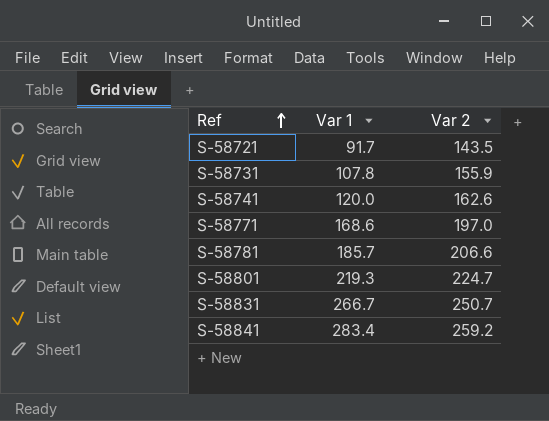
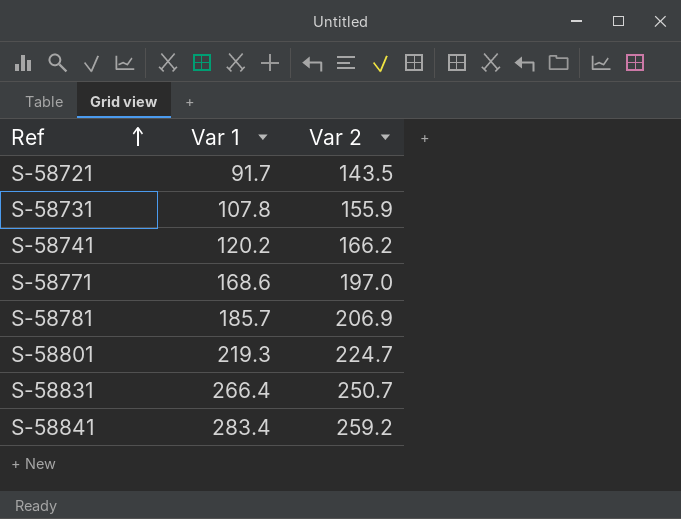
S-58741 | Var 1: 120.0 -> 120.2
S-58741 | Var 2: 162.6 -> 166.2
S-58781 | Var 2: 206.6 -> 206.9
S-58831 | Var 1: 266.7 -> 266.4

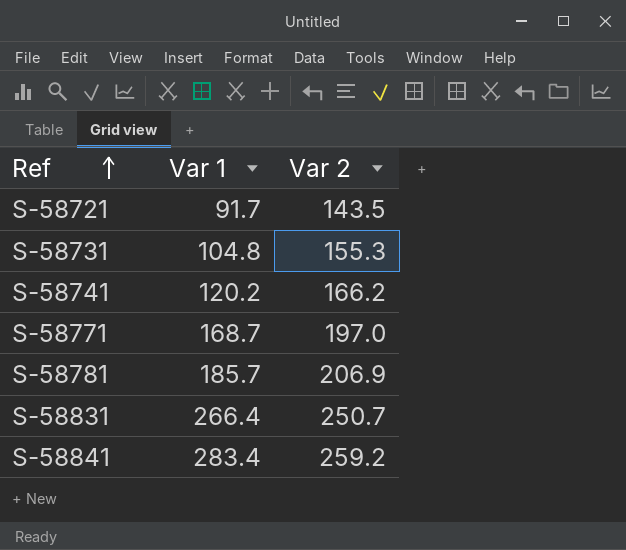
row S-58801: 219.3 | 224.7 -> none
S-58731 | Var 1: 107.8 -> 104.8
S-58731 | Var 2: 155.9 -> 155.3
S-58771 | Var 1: 168.6 -> 168.7

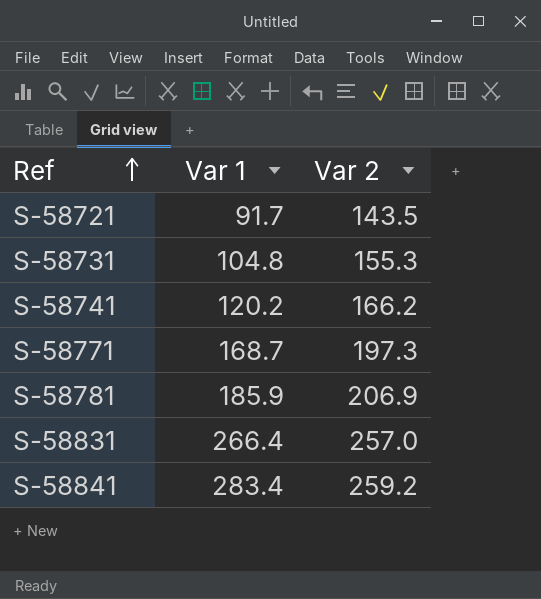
S-58771 | Var 2: 197.0 -> 197.3
S-58781 | Var 1: 185.7 -> 185.9
S-58831 | Var 2: 250.7 -> 257.0

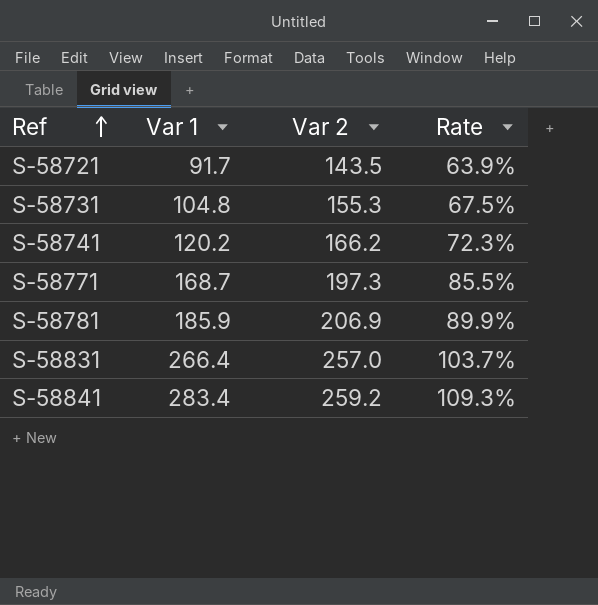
column Rate | formula: none -> [Var 1] / [Var 2]

